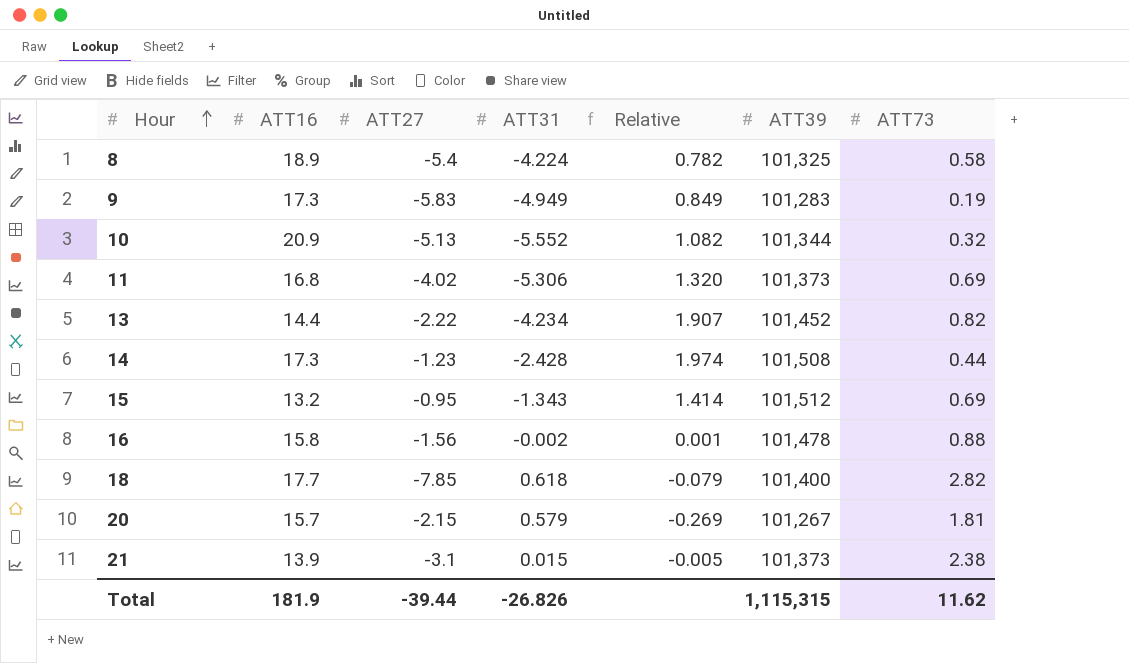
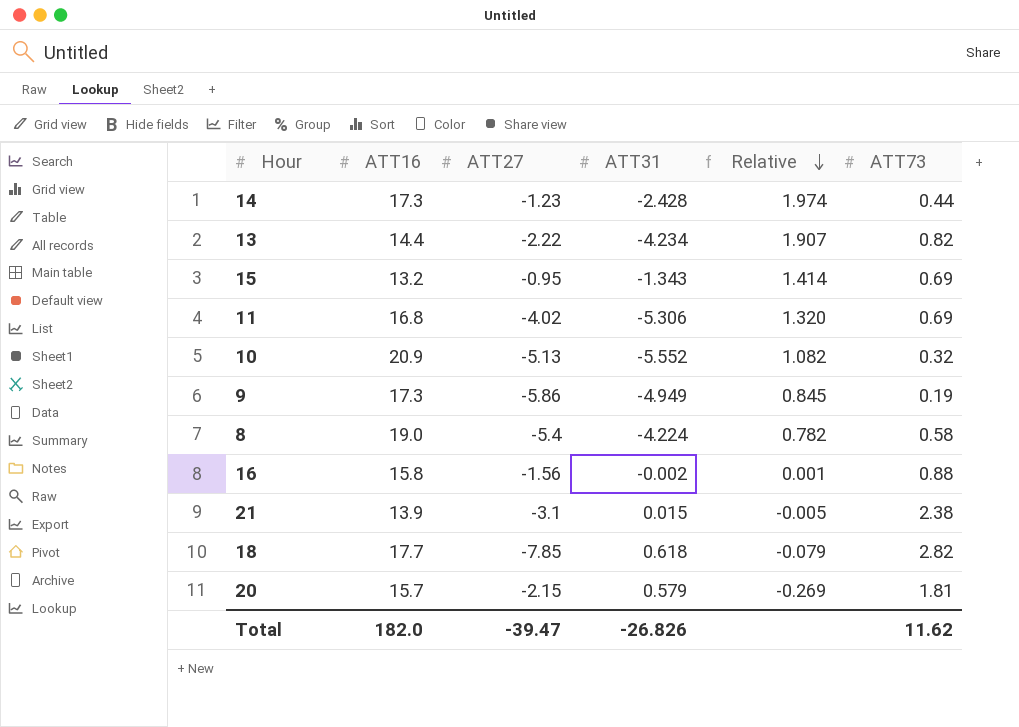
row order: Hour ascending -> Relative descending
column ATT39 | position: 6 -> none
9 | ATT27: -5.83 -> -5.86
9 | Relative: 0.849 -> 0.845
8 | ATT16: 18.9 -> 19.0
Total | ATT16: 181.9 -> 182.0
Total | ATT27: -39.44 -> -39.47

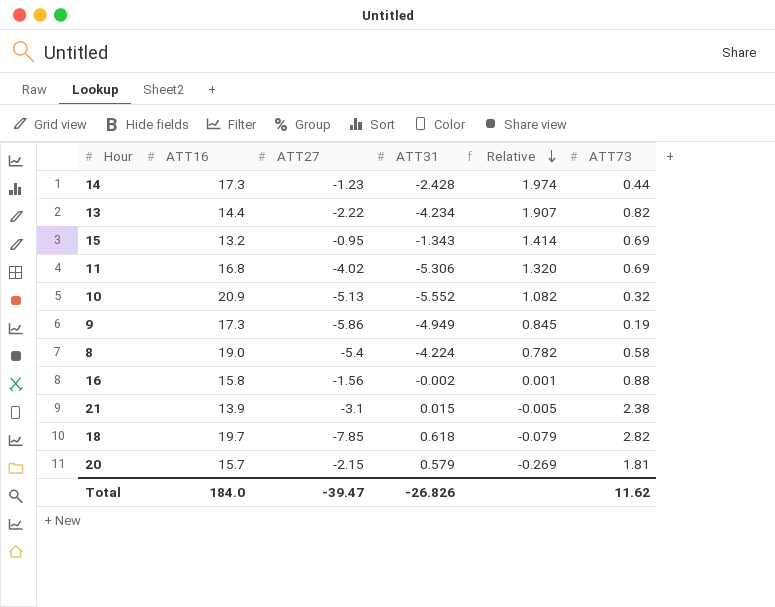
18 | ATT16: 17.7 -> 19.7
Total | ATT16: 182.0 -> 184.0

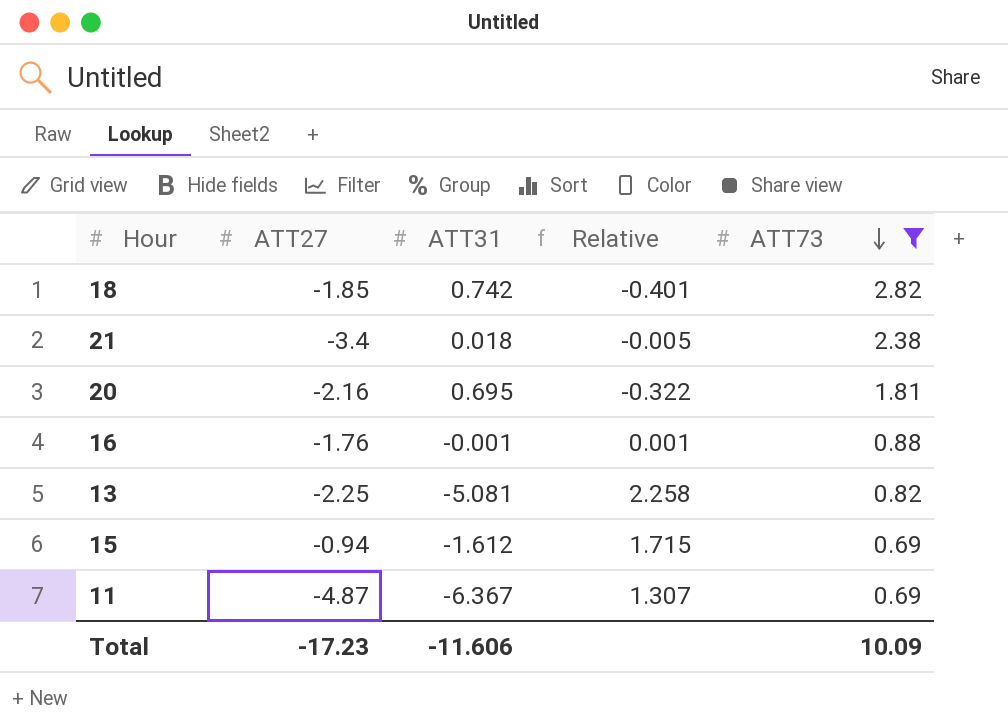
filter: none -> ATT73 >= 0.69
row order: Relative descending -> ATT73 descending
column ATT16 | position: 2 -> none
18 | ATT27: -7.85 -> -1.85
18 | ATT31: 0.618 -> 0.742
18 | Relative: -0.079 -> -0.401
21 | ATT27: -3.1 -> -3.4
21 | ATT31: 0.015 -> 0.018
20 | ATT27: -2.15 -> -2.16
20 | ATT31: 0.579 -> 0.695
20 | Relative: -0.269 -> -0.322
16 | ATT27: -1.56 -> -1.76
16 | ATT31: -0.002 -> -0.001
13 | ATT27: -2.22 -> -2.25
13 | ATT31: -4.234 -> -5.081
13 | Relative: 1.907 -> 2.258
15 | ATT27: -0.95 -> -0.94
15 | ATT31: -1.343 -> -1.612
15 | Relative: 1.414 -> 1.715
11 | ATT27: -4.02 -> -4.87
11 | ATT31: -5.306 -> -6.367
11 | Relative: 1.320 -> 1.307
Total | ATT27: -39.47 -> -17.23
Total | ATT31: -26.826 -> -11.606
Total | ATT73: 11.62 -> 10.09

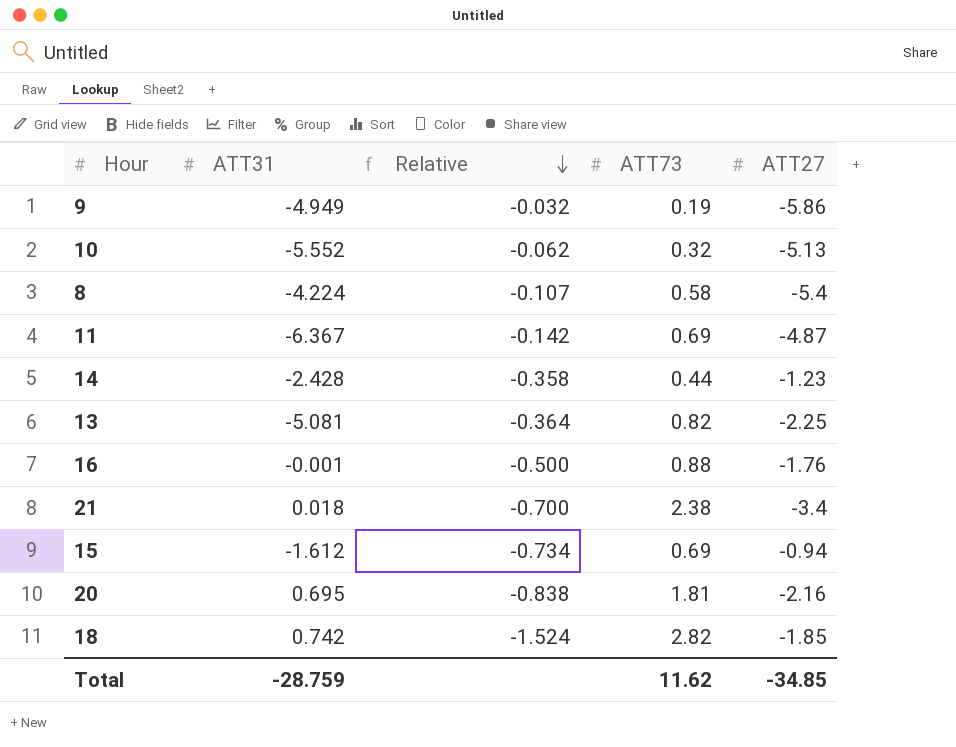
filter: ATT73 >= 0.69 -> none
row order: ATT73 descending -> Relative descending
column Relative | formula: [ATT31] / [ATT27] -> [ATT73] / [ATT27]
column ATT27 | position: 2 -> 5
Total | ATT31: -11.606 -> -28.759
Total | ATT73: 10.09 -> 11.62
Total | ATT27: -17.23 -> -34.85

